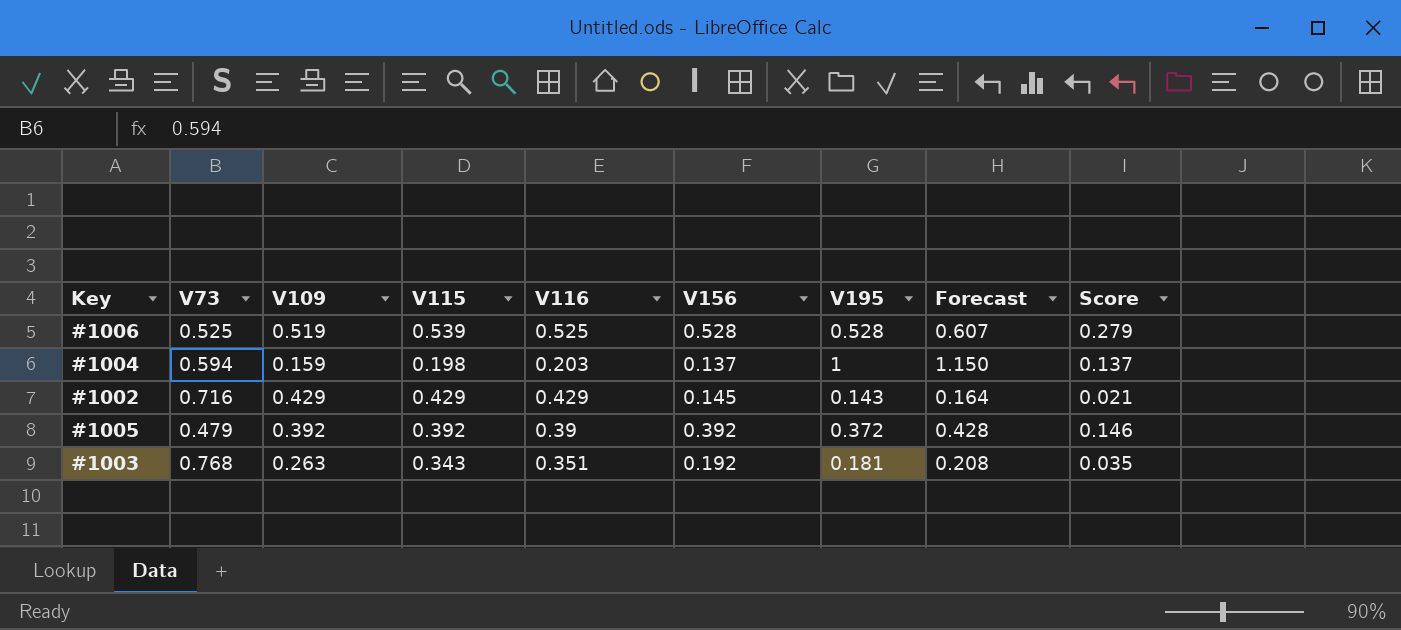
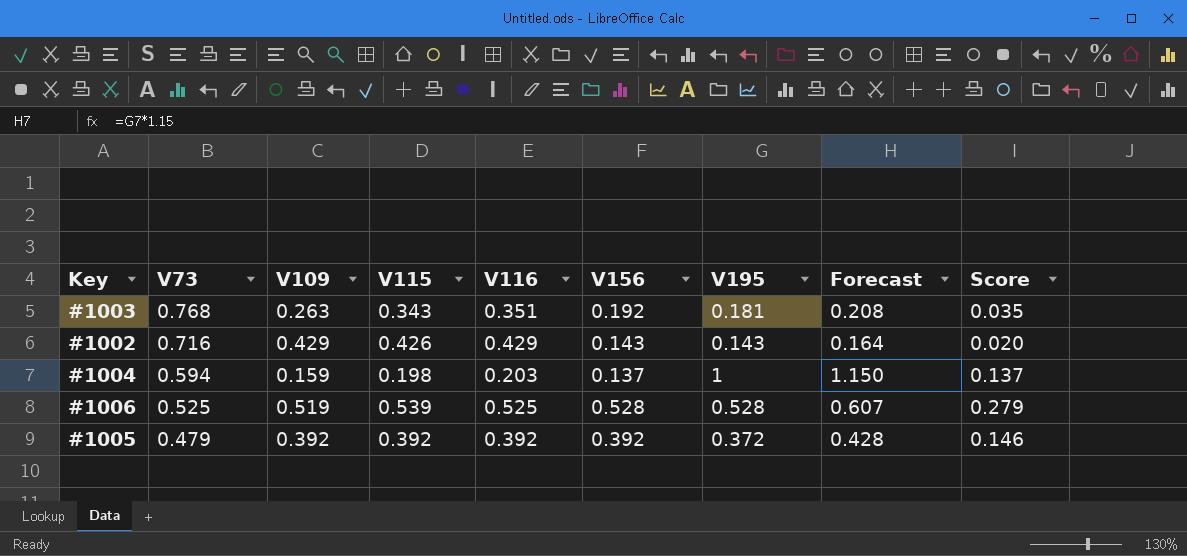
row order: none -> V73 descending
#1002 | V115: 0.429 -> 0.426
#1002 | V156: 0.145 -> 0.143
#1002 | Score: 0.021 -> 0.020
#1005 | V116: 0.39 -> 0.392

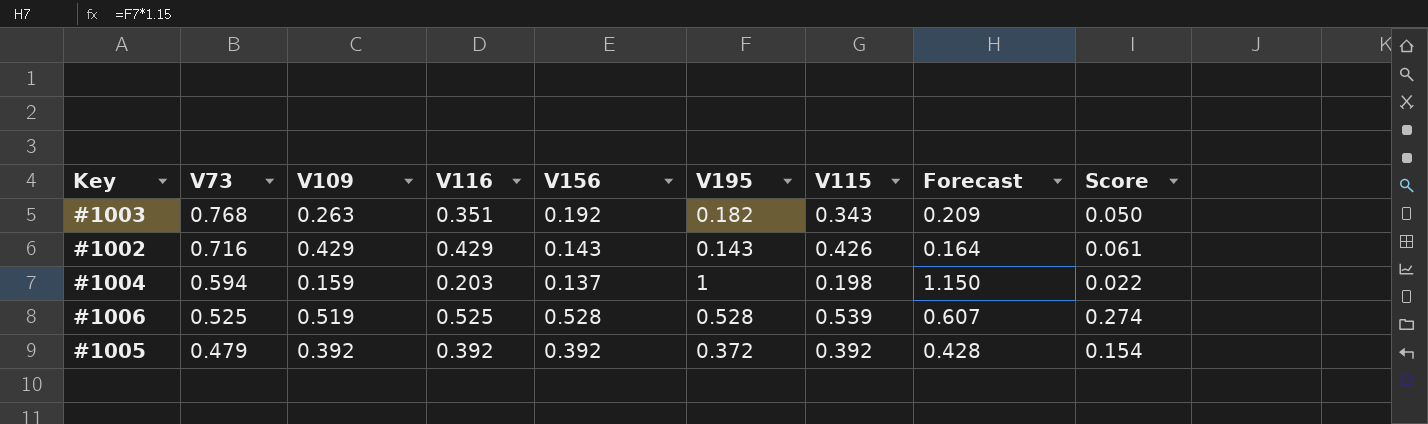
column V115 | position: 4 -> 7
column Score | formula: [V156] * [V195] -> [V109] * [V156]
#1003 | V195: 0.181 -> 0.182
#1003 | Forecast: 0.208 -> 0.209

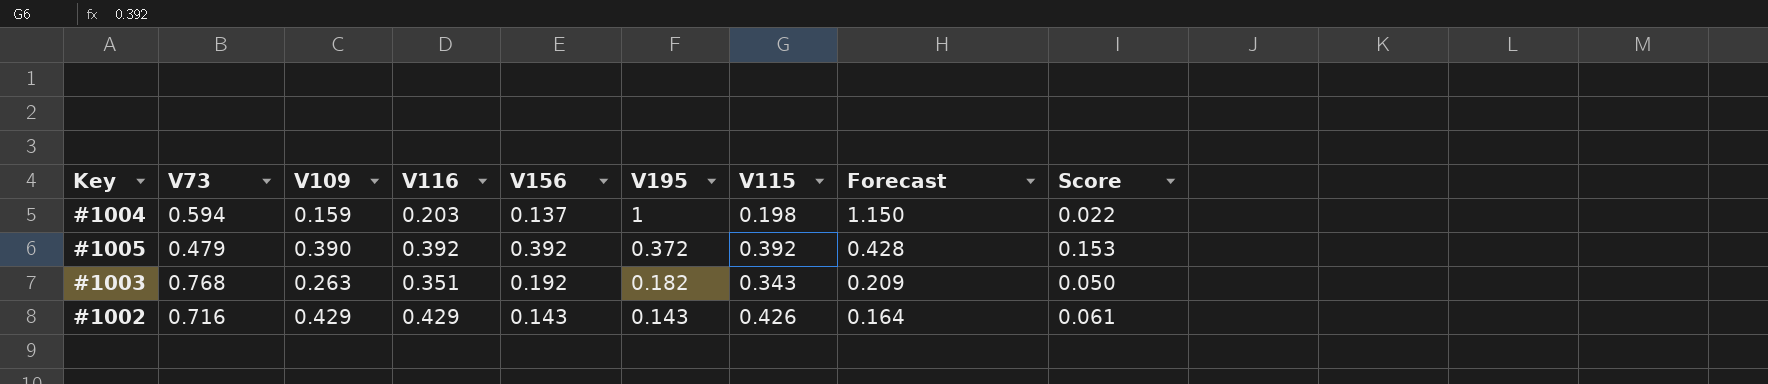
row order: V73 descending -> V195 descending
row #1006: 0.525 | 0.519 | 0.525 | 0.528 | 0.528 | 0.539 | 0.607 | 0.274 -> none
#1005 | V109: 0.392 -> 0.390
#1005 | Score: 0.154 -> 0.153

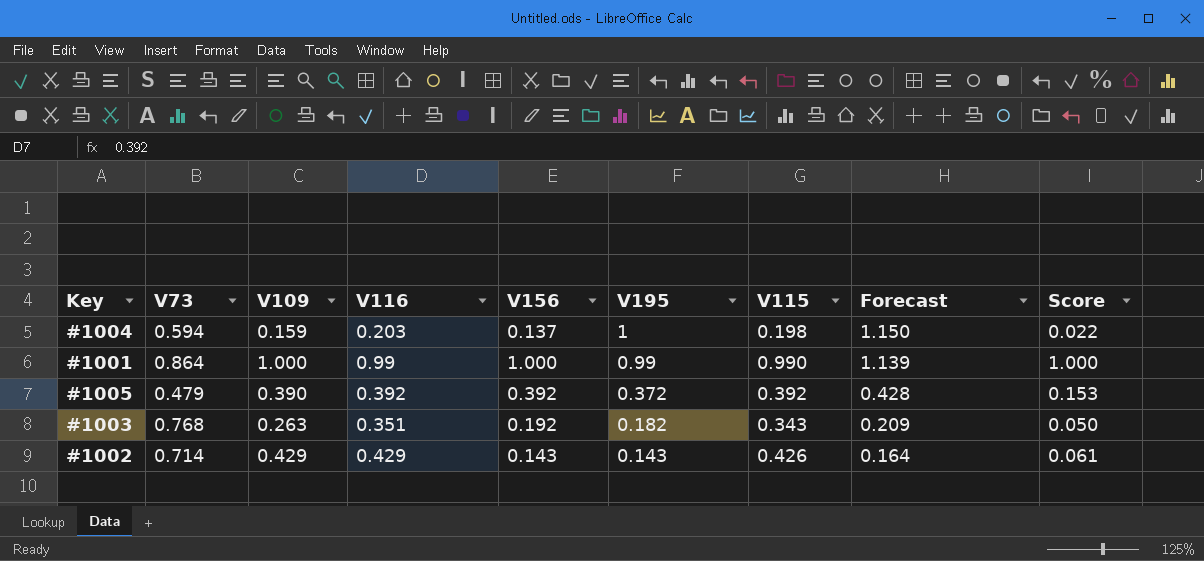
row #1001: none -> 0.864 | 1.000 | 0.99 | 1.000 | 0.99 | 0.990 | 1.139 | 1.000
#1002 | V73: 0.716 -> 0.714

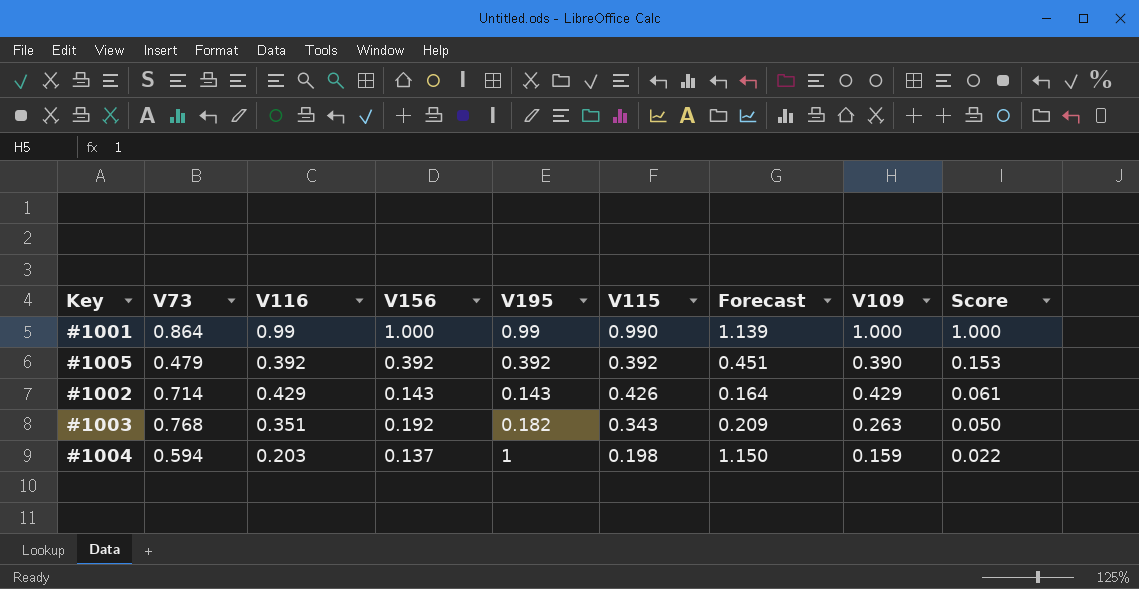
row order: V195 descending -> Score descending
column V109 | position: 3 -> 8
#1005 | V195: 0.372 -> 0.392
#1005 | Forecast: 0.428 -> 0.451

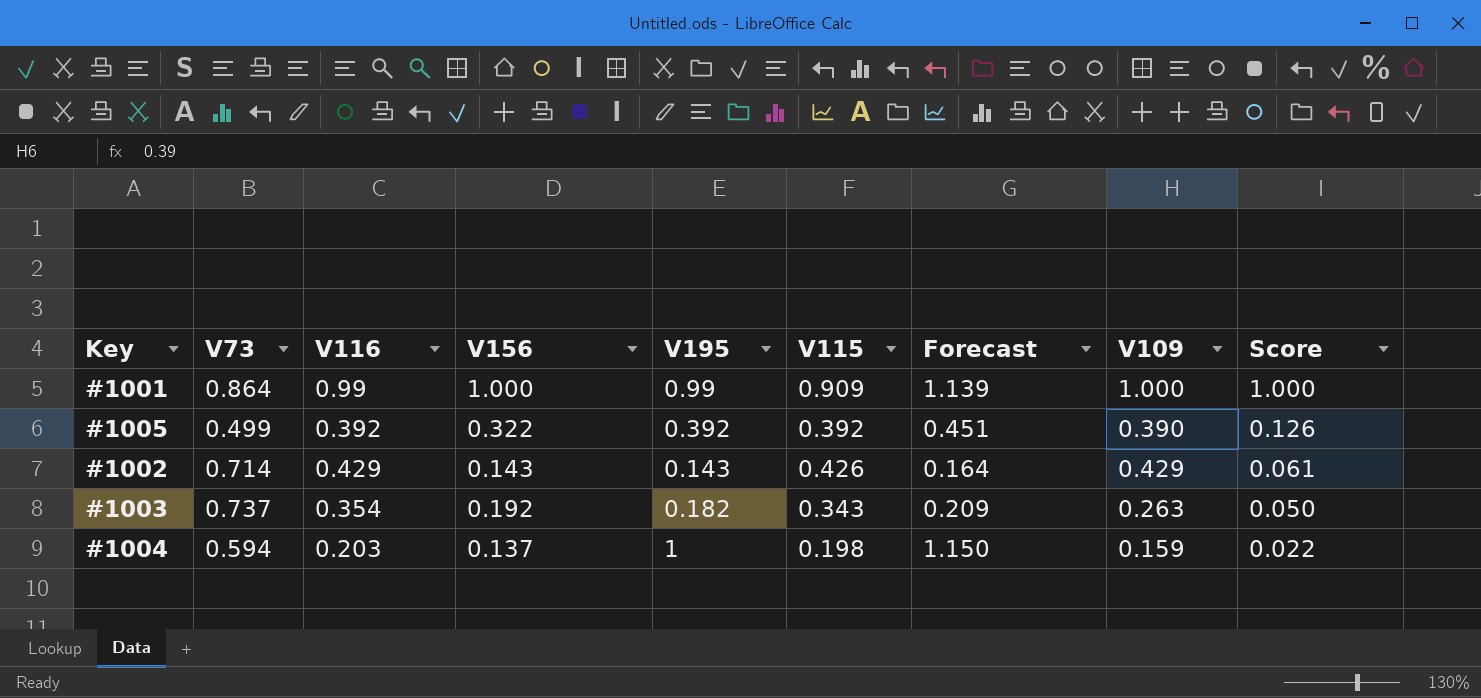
#1001 | V115: 0.990 -> 0.909
#1005 | V73: 0.479 -> 0.499
#1005 | V156: 0.392 -> 0.322
#1005 | Score: 0.153 -> 0.126
#1003 | V73: 0.768 -> 0.737
#1003 | V116: 0.351 -> 0.354

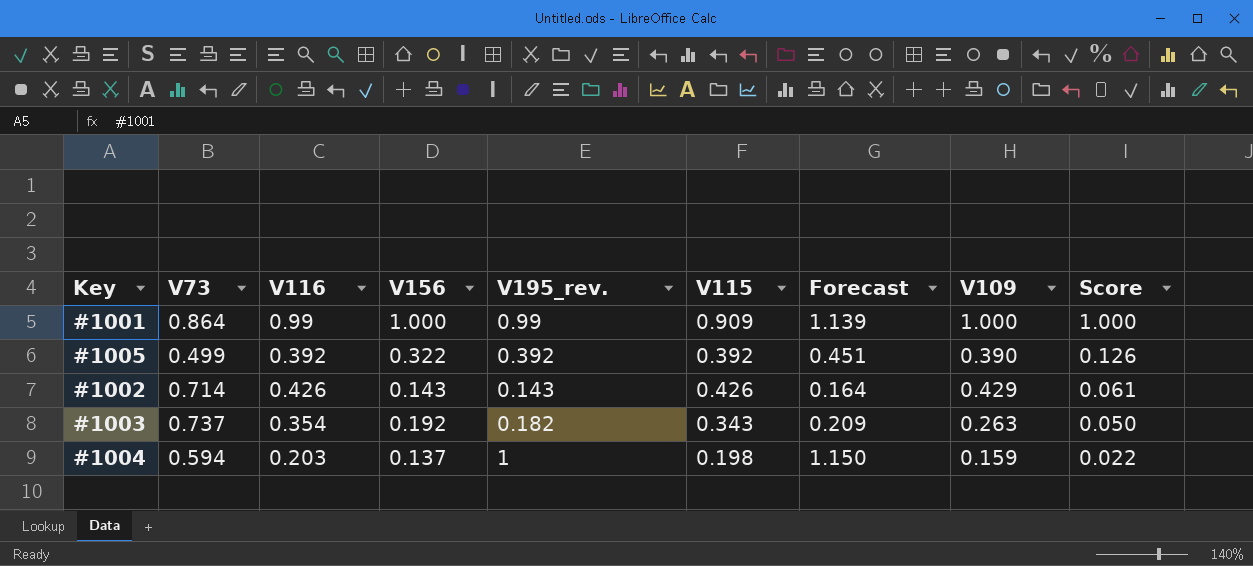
column name: V195 -> V195_rev.
#1002 | V116: 0.429 -> 0.426

